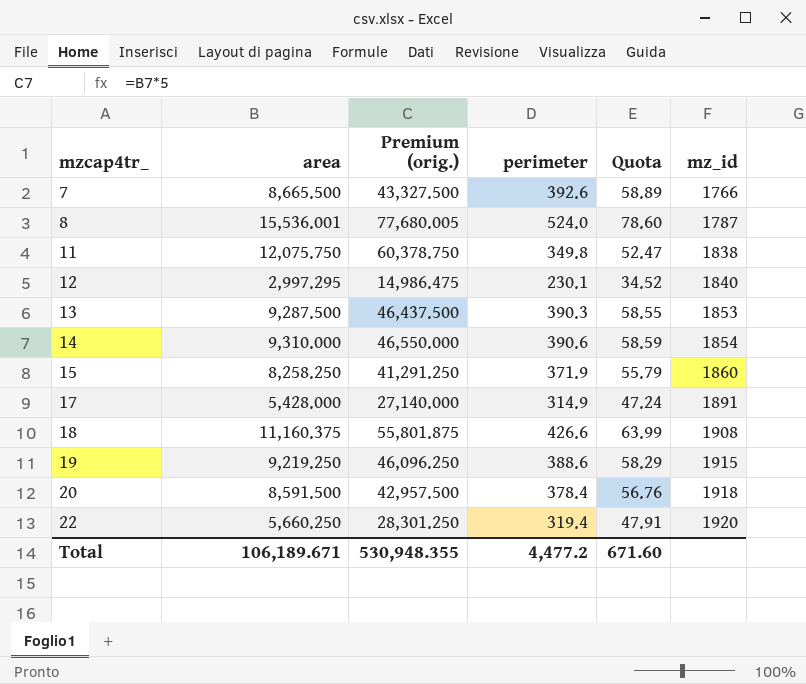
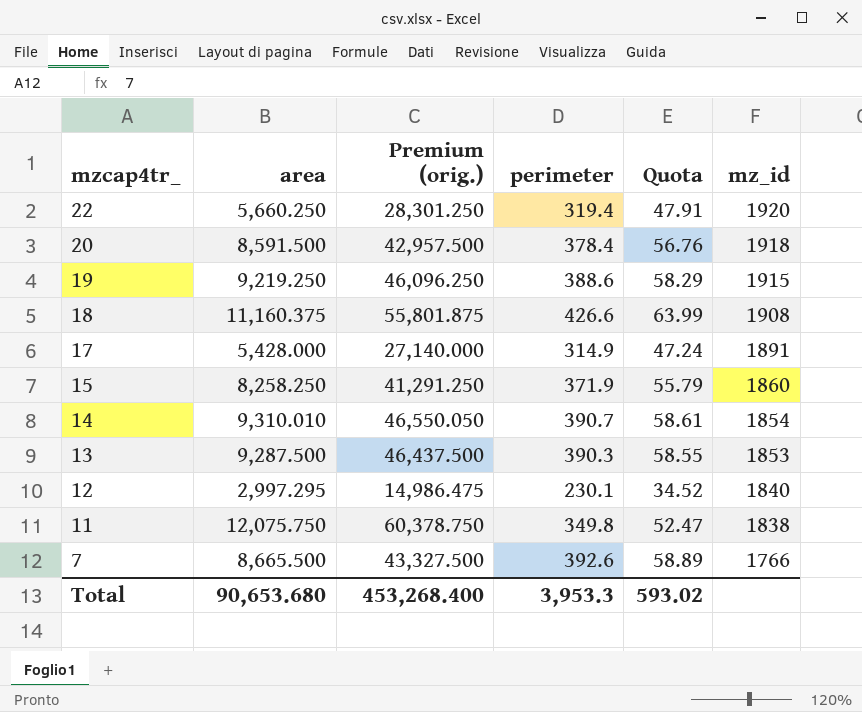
row order: mzcap4tr_ ascending -> mzcap4tr_ descending
row 8: 15,536.001 | 77,680.005 | 524.0 | 78.60 | 1787 -> none
14 | area: 9,310.000 -> 9,310.010
14 | Premium (orig.): 46,550.000 -> 46,550.050
14 | perimeter: 390.6 -> 390.7
14 | Quota: 58.59 -> 58.61
Total | area: 106,189.671 -> 90,653.680
Total | Premium (orig.): 530,948.355 -> 453,268.400
Total | perimeter: 4,477.2 -> 3,953.3
Total | Quota: 671.60 -> 593.02

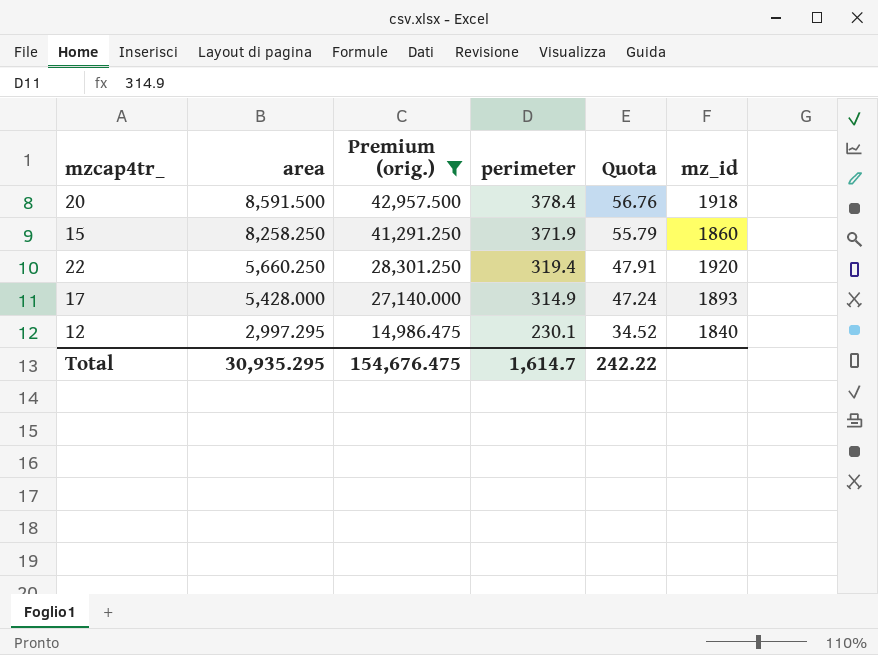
filter: none -> Premium (orig.) <= 42,957.500
row order: mzcap4tr_ descending -> area descending
17 | mz_id: 1891 -> 1893
Total | area: 90,653.680 -> 30,935.295
Total | Premium (orig.): 453,268.400 -> 154,676.475
Total | perimeter: 3,953.3 -> 1,614.7
Total | Quota: 593.02 -> 242.22

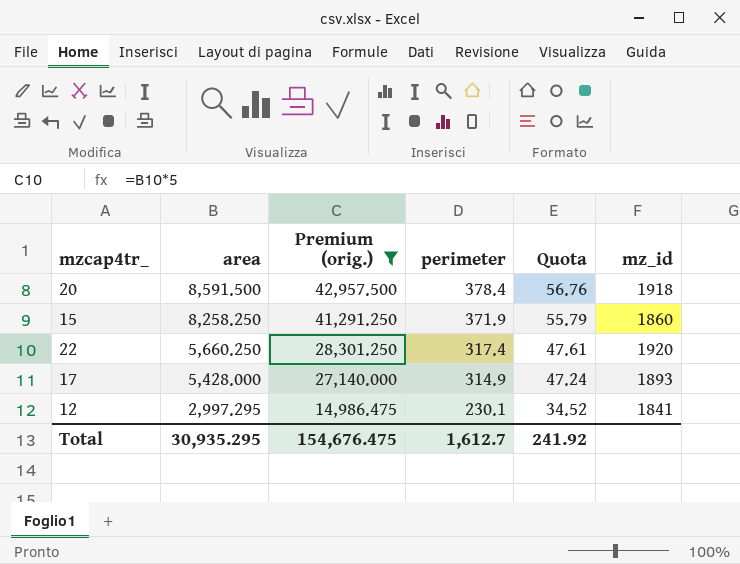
22 | perimeter: 319.4 -> 317.4
22 | Quota: 47.91 -> 47.61
12 | mz_id: 1840 -> 1841
Total | perimeter: 1,614.7 -> 1,612.7
Total | Quota: 242.22 -> 241.92

